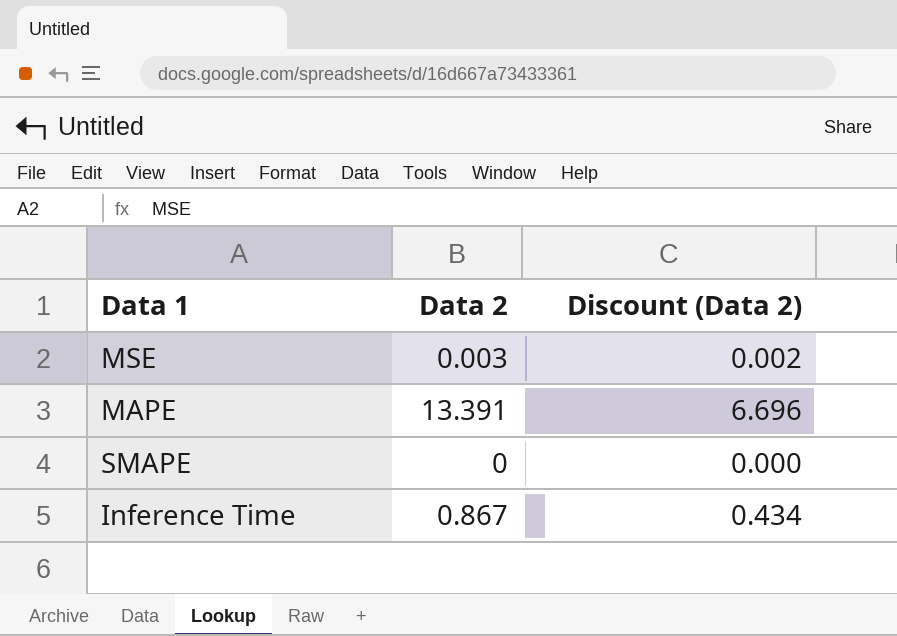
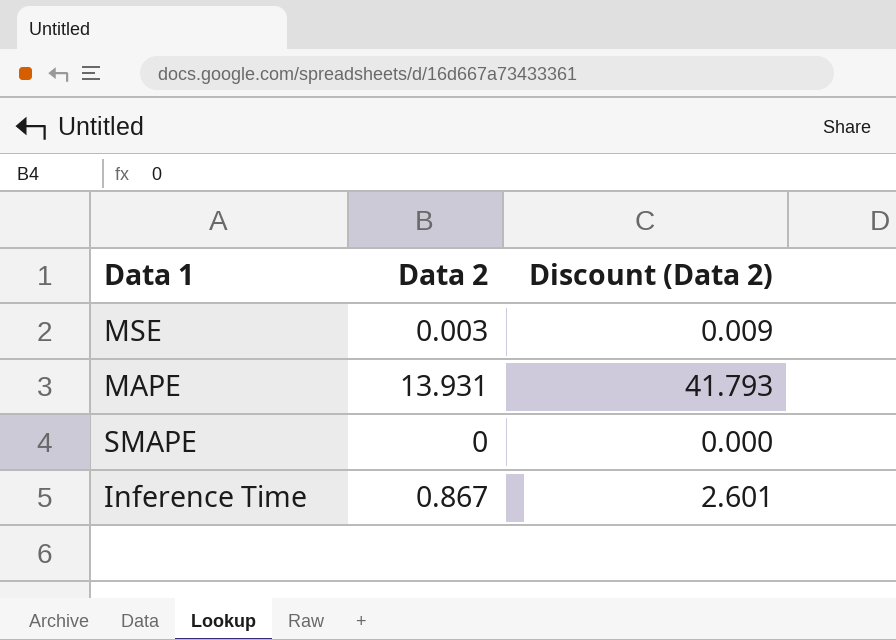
column Discount (Data 2) | formula: [Data 2] * 0.5 -> [Data 2] * 3
MAPE | Data 2: 13.391 -> 13.931

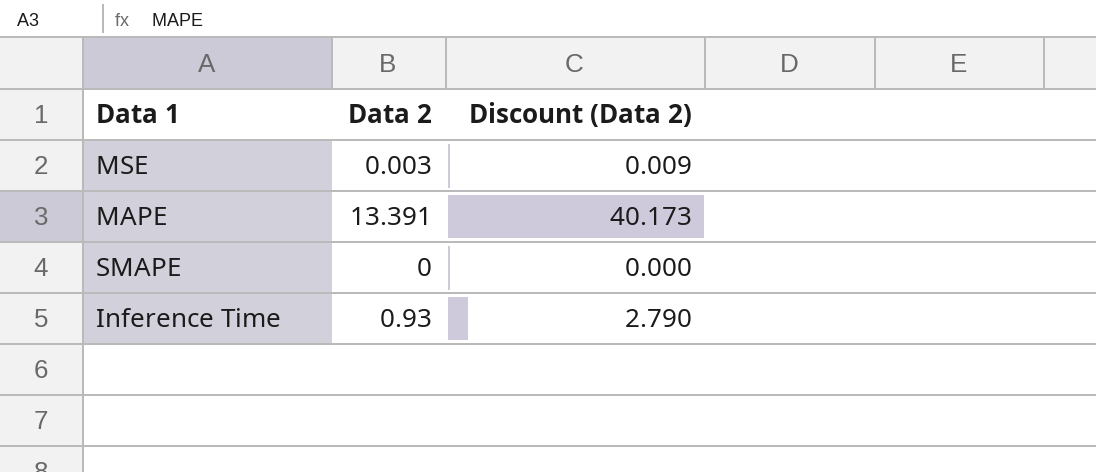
MAPE | Data 2: 13.931 -> 13.391
MAPE | Discount (Data 2): 41.793 -> 40.173
Inference Time | Data 2: 0.867 -> 0.93
Inference Time | Discount (Data 2): 2.601 -> 2.790

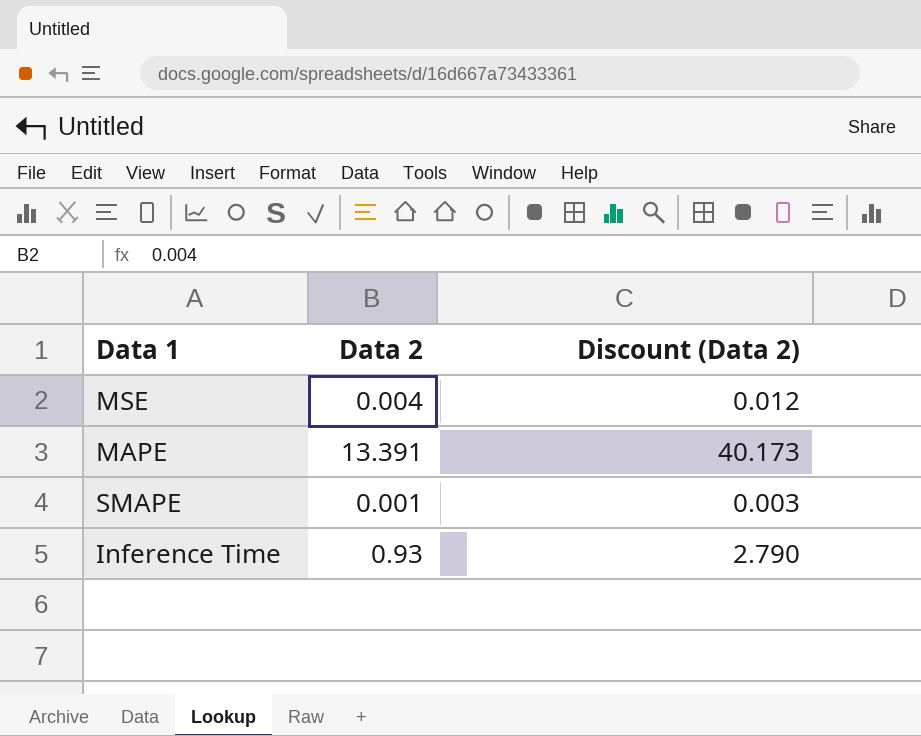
MSE | Data 2: 0.003 -> 0.004
MSE | Discount (Data 2): 0.009 -> 0.012
SMAPE | Data 2: 0 -> 0.001
SMAPE | Discount (Data 2): 0.000 -> 0.003

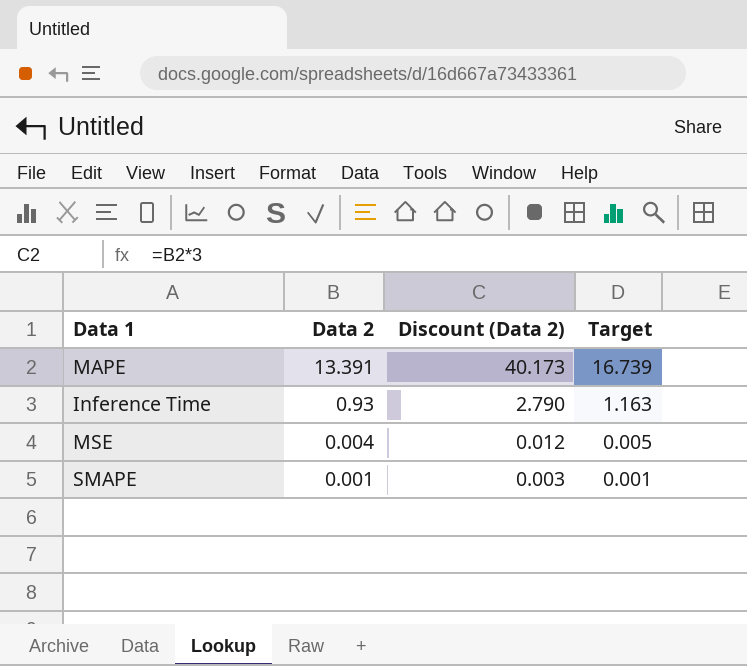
row order: none -> Data 2 descending
column Target | formula: none -> [Data 2] * 1.25

